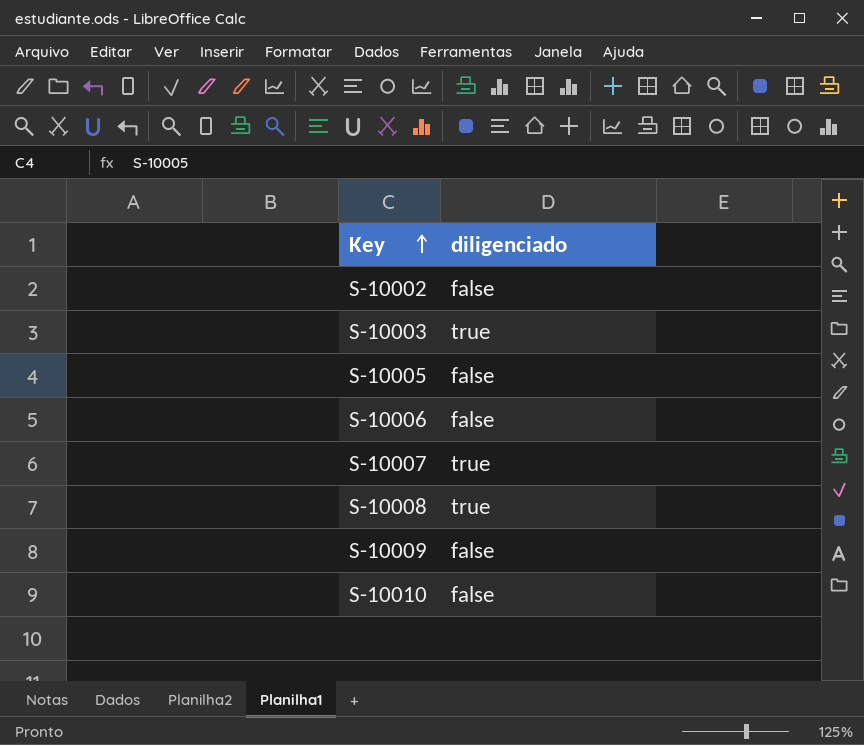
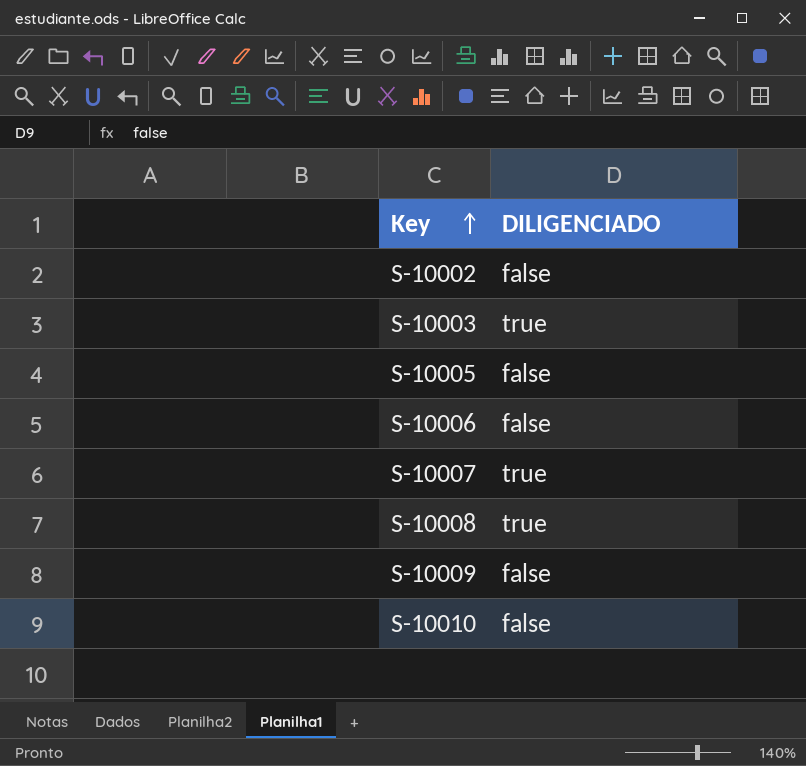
column name: diligenciado -> DILIGENCIADO

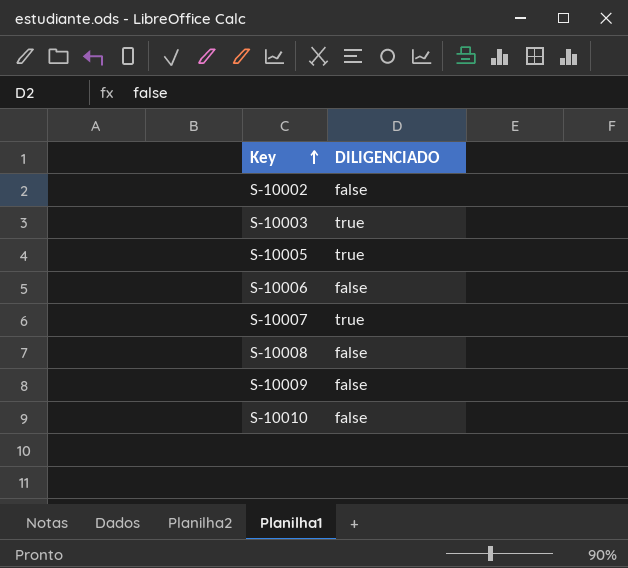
S-10005 | DILIGENCIADO: false -> true
S-10008 | DILIGENCIADO: true -> false

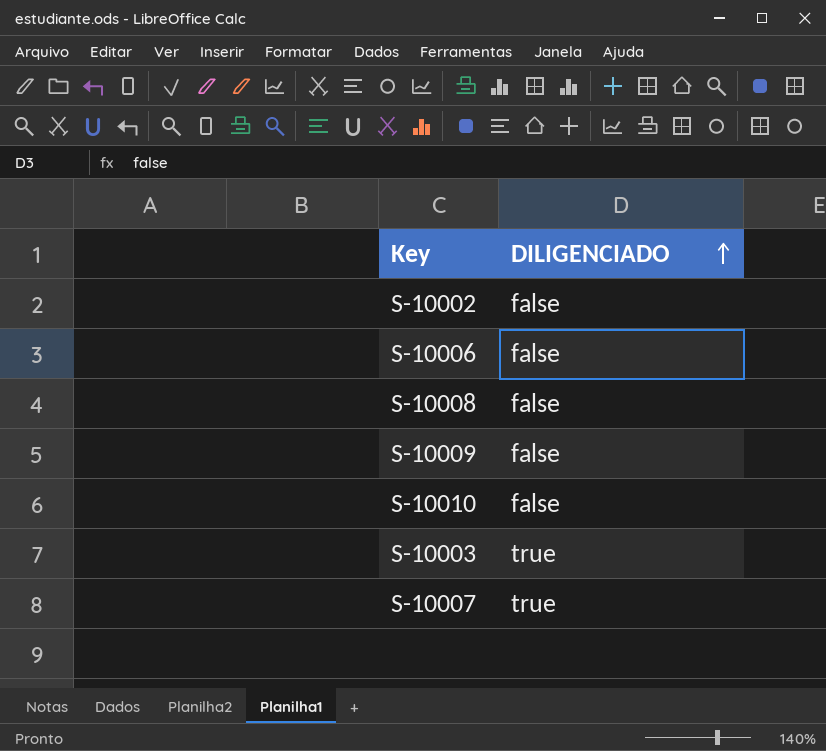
row order: Key ascending -> DILIGENCIADO ascending
row S-10005: true -> none

